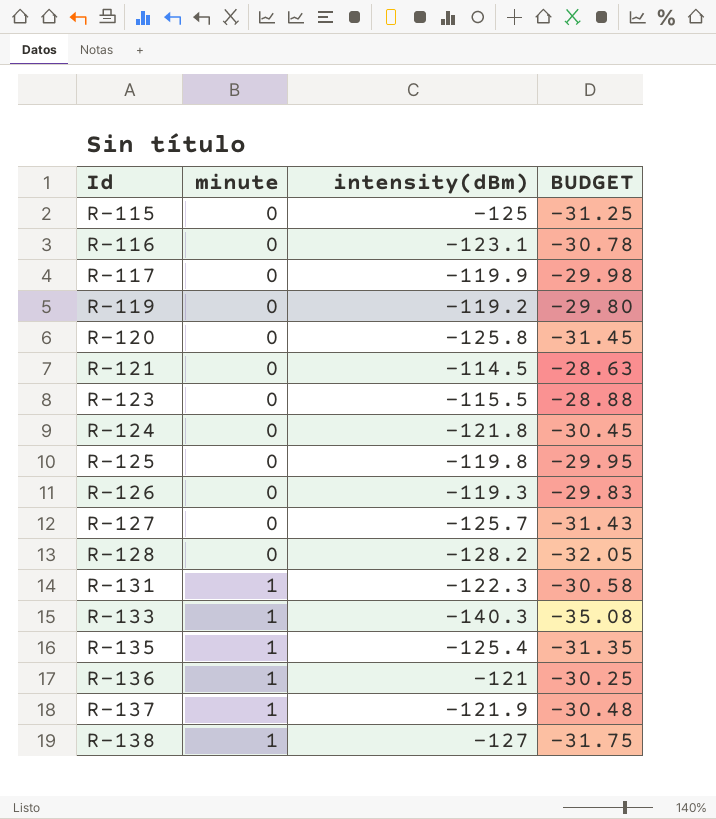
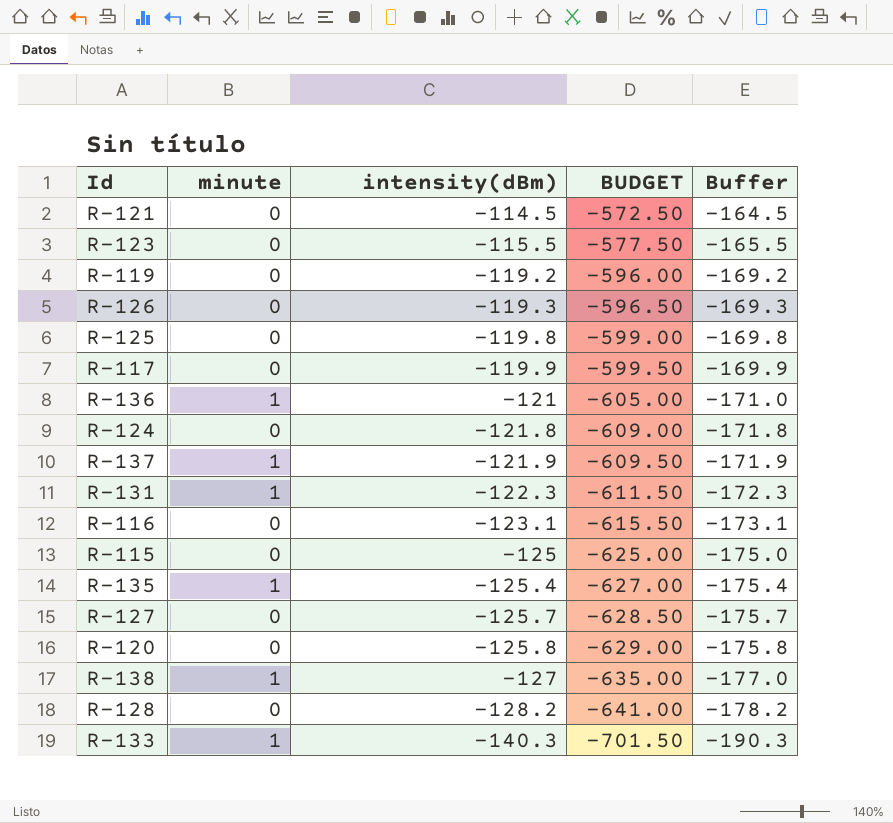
row order: Id ascending -> intensity(dBm) descending
column BUDGET | formula: [intensity(dBm)] * 0.25 -> [intensity(dBm)] * 5
column Buffer | formula: none -> [intensity(dBm)] - 50

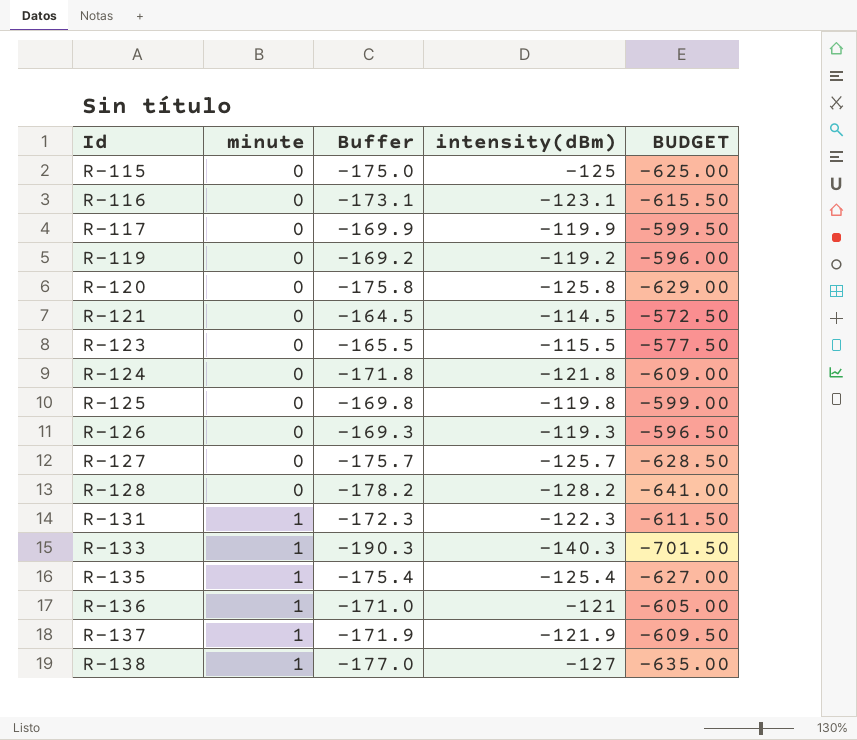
row order: intensity(dBm) descending -> Id ascending
column Buffer | position: 5 -> 3

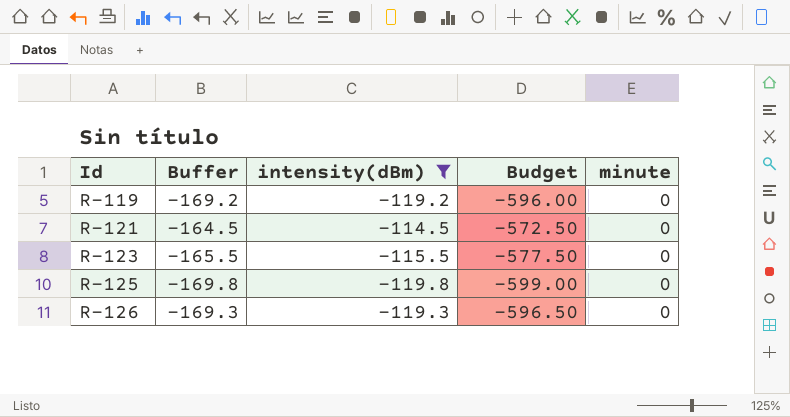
filter: none -> intensity(dBm) >= -119.8
column name: BUDGET -> Budget
column minute | position: 2 -> 5

